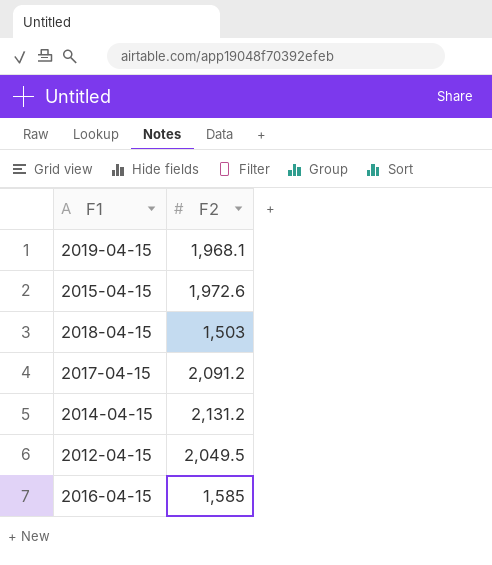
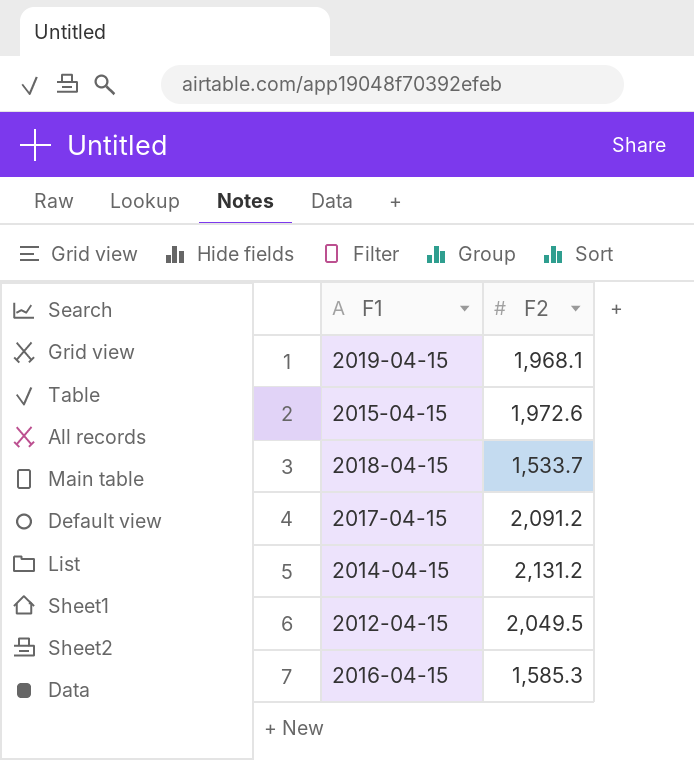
2018-04-15 | F2: 1,503 -> 1,533.7
2016-04-15 | F2: 1,585 -> 1,585.3

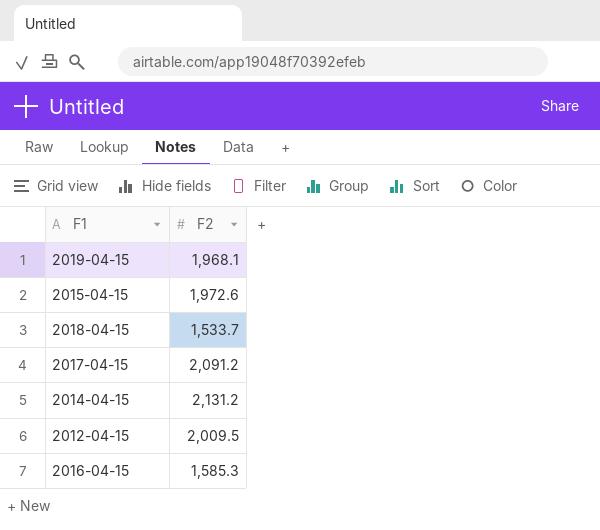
2012-04-15 | F2: 2,049.5 -> 2,009.5

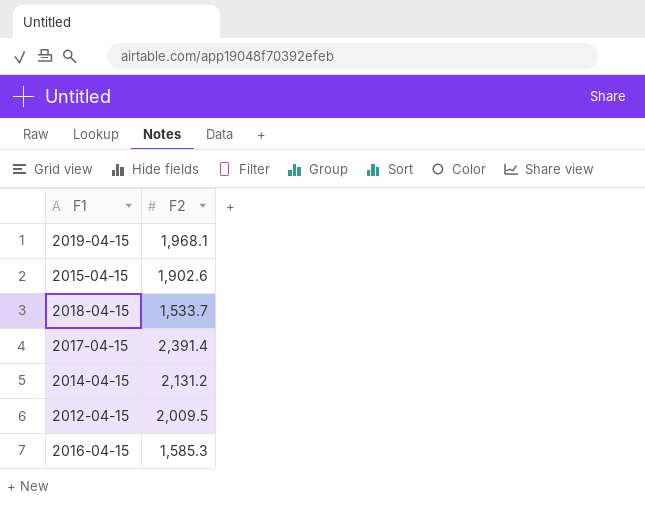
2015-04-15 | F2: 1,972.6 -> 1,902.6
2017-04-15 | F2: 2,091.2 -> 2,391.4

